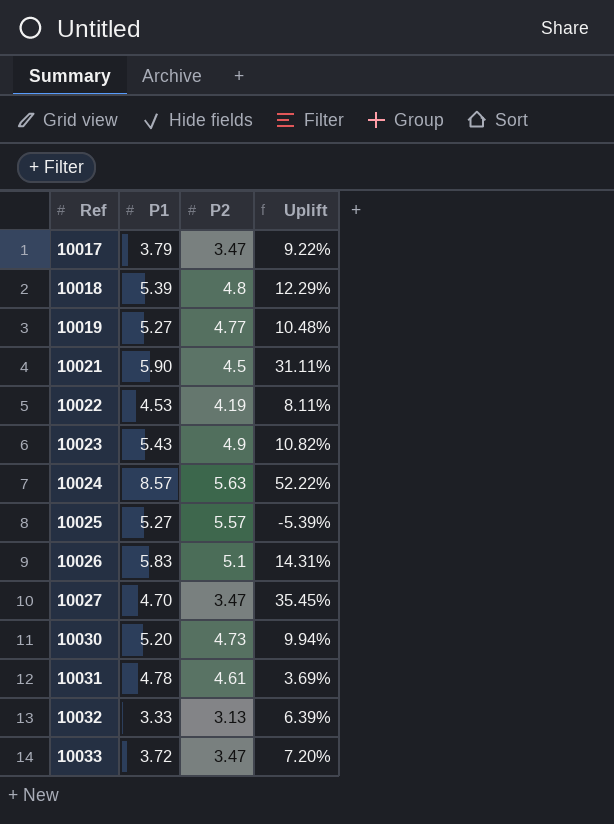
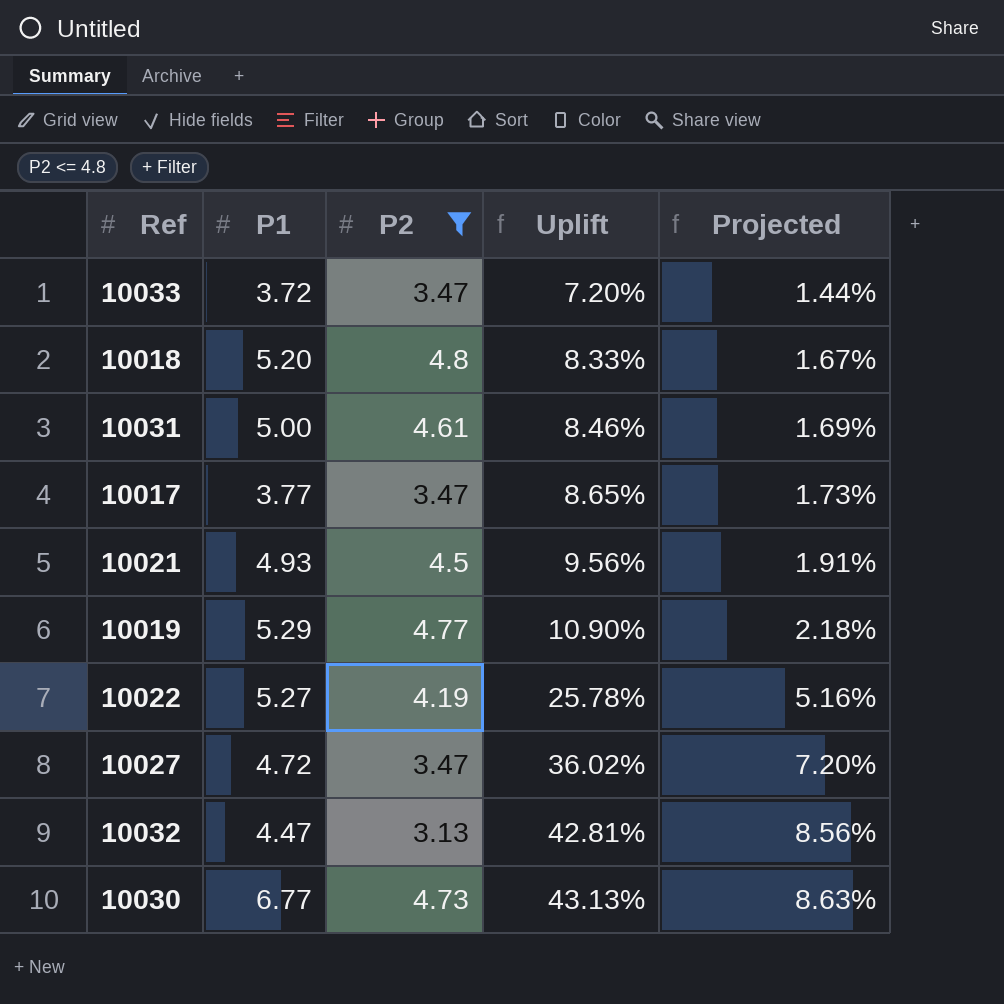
filter: none -> P2 <= 4.8
row order: Ref ascending -> Uplift ascending
column Projected | formula: none -> [Uplift] * 0.2
10018 | P1: 5.39 -> 5.20
10018 | Uplift: 12.29% -> 8.33%
10031 | P1: 4.78 -> 5.00
10031 | Uplift: 3.69% -> 8.46%
10017 | P1: 3.79 -> 3.77
10017 | Uplift: 9.22% -> 8.65%
10021 | P1: 5.90 -> 4.93
10021 | Uplift: 31.11% -> 9.56%
10019 | P1: 5.27 -> 5.29
10019 | Uplift: 10.48% -> 10.90%
10022 | P1: 4.53 -> 5.27
10022 | Uplift: 8.11% -> 25.78%
10027 | P1: 4.70 -> 4.72
10027 | Uplift: 35.45% -> 36.02%
10032 | P1: 3.33 -> 4.47
10032 | Uplift: 6.39% -> 42.81%
10030 | P1: 5.20 -> 6.77
10030 | Uplift: 9.94% -> 43.13%

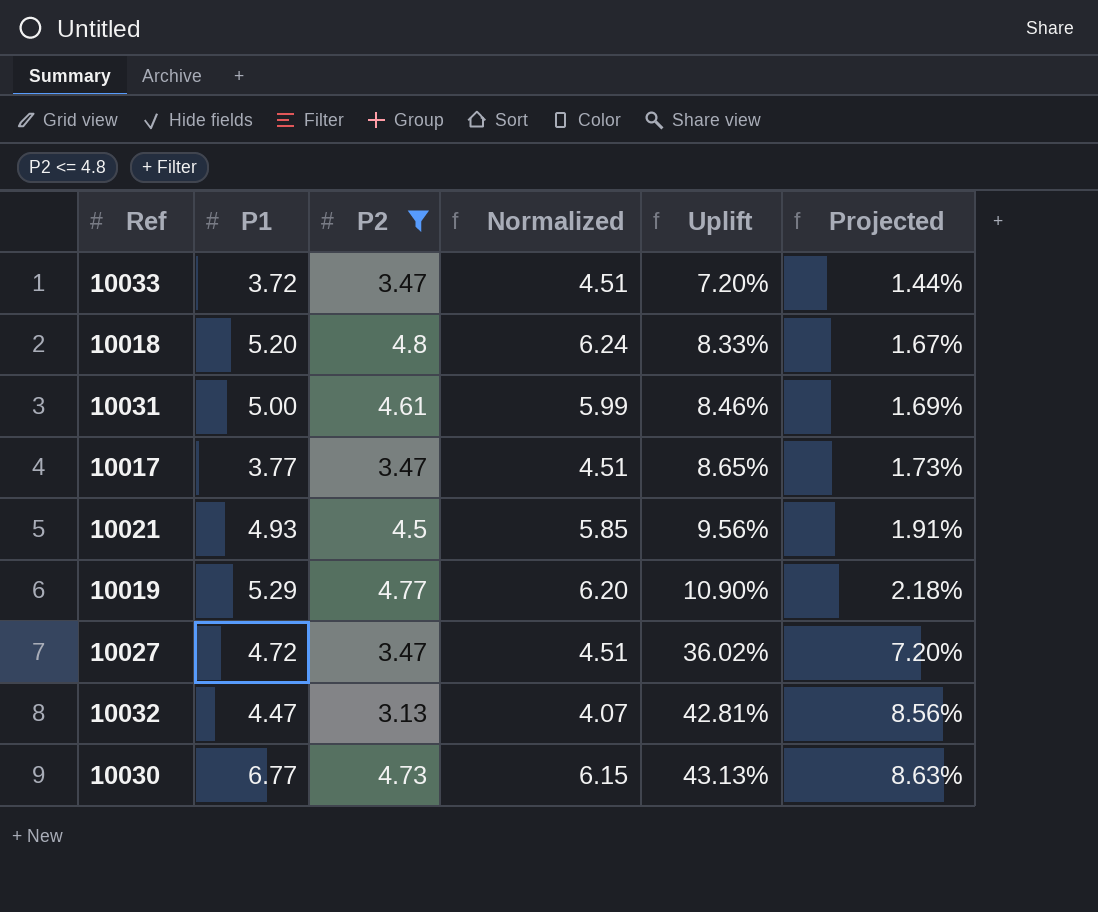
column Normalized | formula: none -> [P2] * 1.3
row 10022: 5.27 | 4.19 | 25.78% | 5.16% -> none

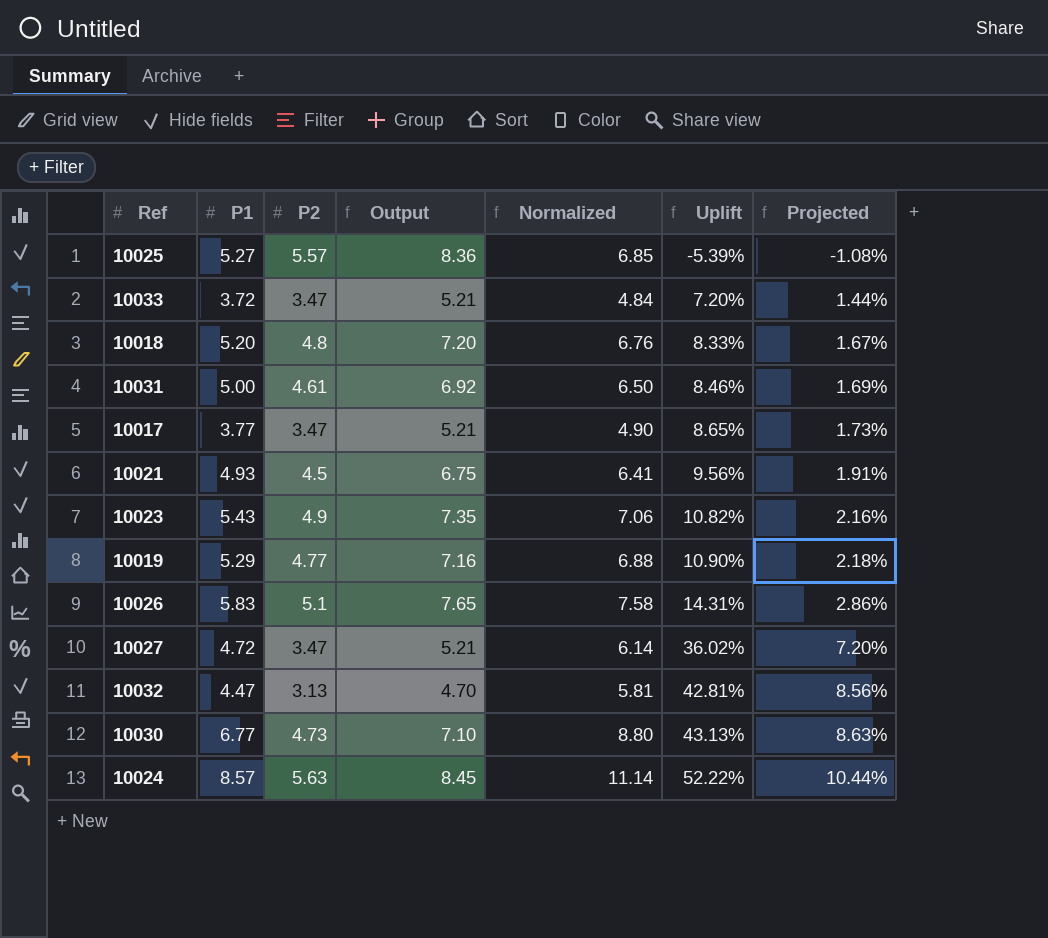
filter: P2 <= 4.8 -> none
column Output | formula: none -> [P2] * 1.5
column Normalized | formula: [P2] * 1.3 -> [P1] * 1.3

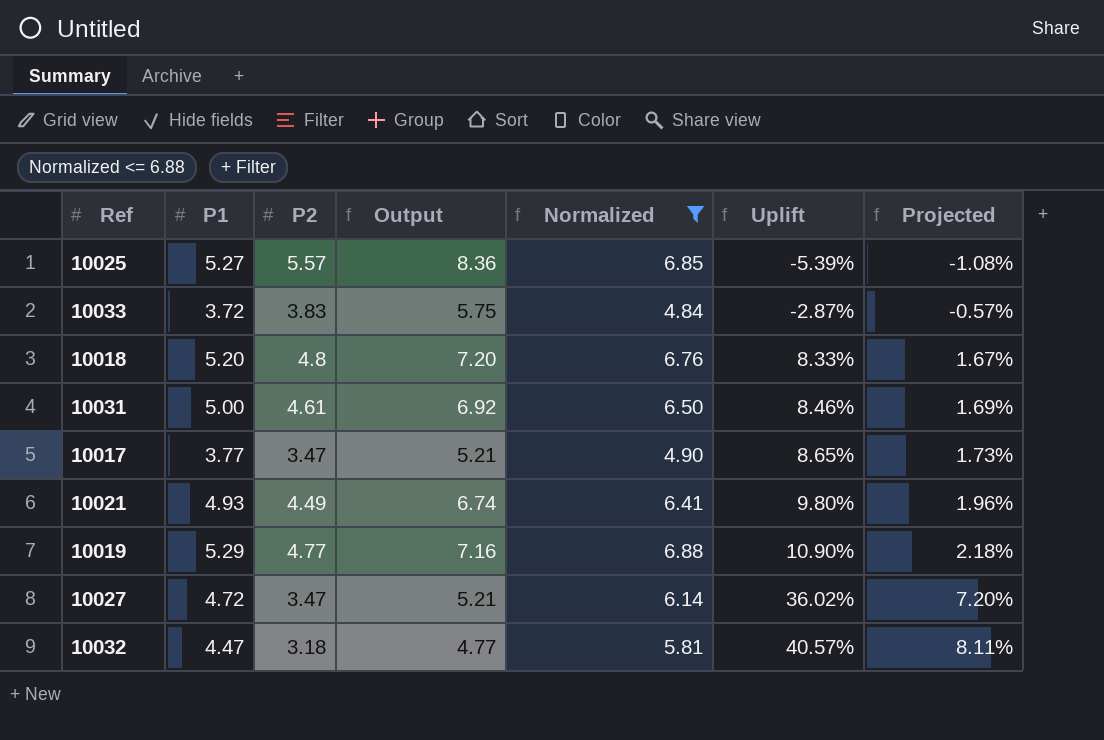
filter: none -> Normalized <= 6.88
10033 | P2: 3.47 -> 3.83
10033 | Output: 5.21 -> 5.75
10033 | Uplift: 7.20% -> -2.87%
10033 | Projected: 1.44% -> -0.57%
10021 | P2: 4.5 -> 4.49
10021 | Output: 6.75 -> 6.74
10021 | Uplift: 9.56% -> 9.80%
10021 | Projected: 1.91% -> 1.96%
10032 | P2: 3.13 -> 3.18
10032 | Output: 4.70 -> 4.77
10032 | Uplift: 42.81% -> 40.57%
10032 | Projected: 8.56% -> 8.11%

